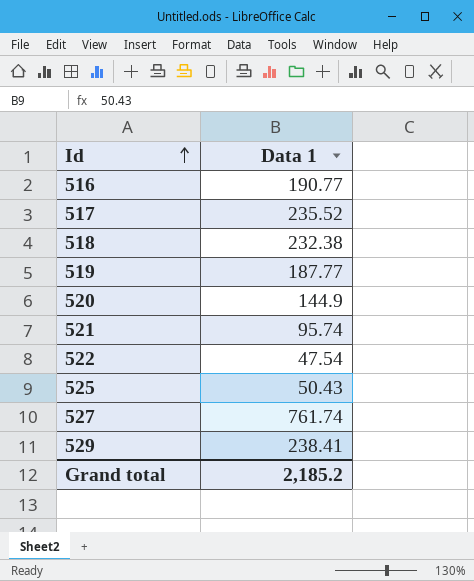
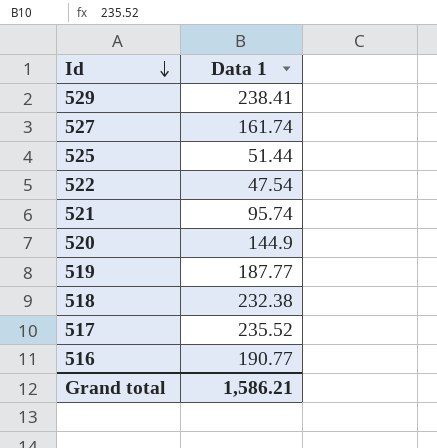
row order: Id ascending -> Id descending
527 | Data 1: 761.74 -> 161.74
525 | Data 1: 50.43 -> 51.44
Grand total | Data 1: 2,185.2 -> 1,586.21

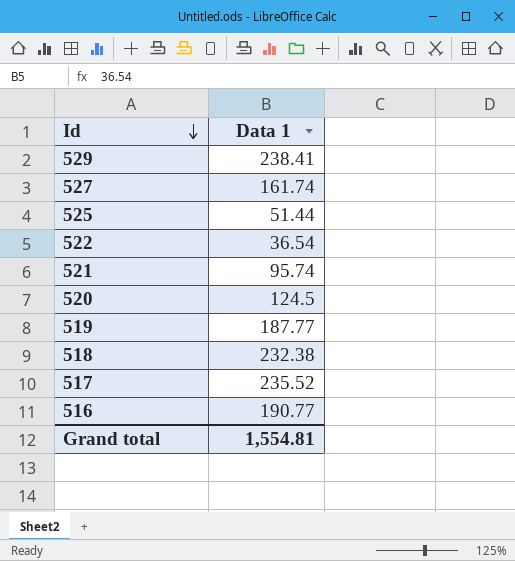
522 | Data 1: 47.54 -> 36.54
520 | Data 1: 144.9 -> 124.5
Grand total | Data 1: 1,586.21 -> 1,554.81

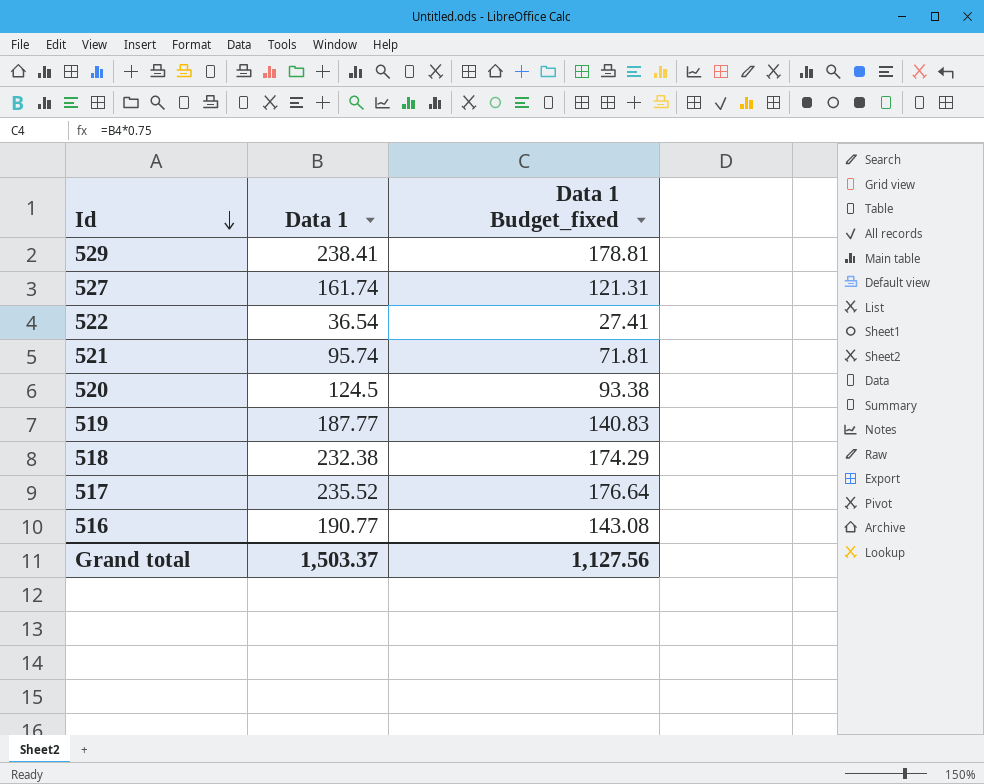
column Data 1 Budget_fixed | formula: none -> [Data 1] * 0.75
row 525: 51.44 -> none
Grand total | Data 1: 1,554.81 -> 1,503.37

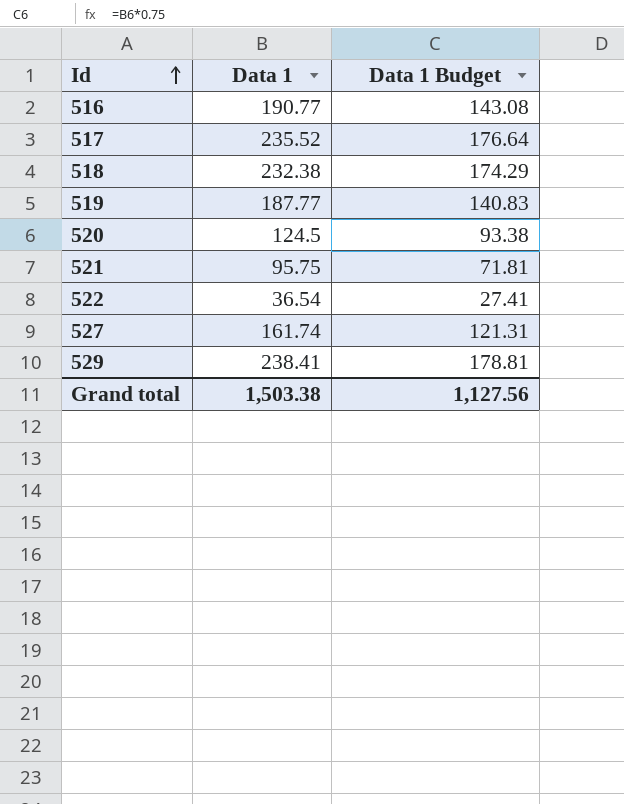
row order: Id descending -> Id ascending
column name: Data 1 Budget_fixed -> Data 1 Budget
521 | Data 1: 95.74 -> 95.75
Grand total | Data 1: 1,503.37 -> 1,503.38

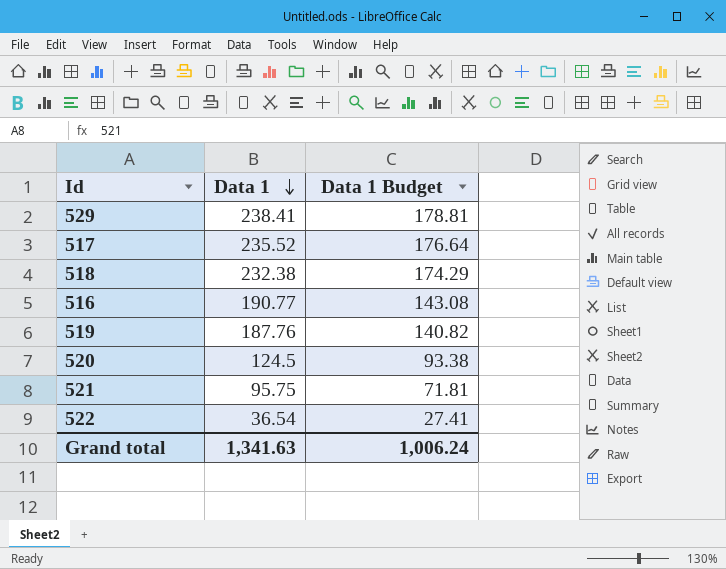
row order: Id ascending -> Data 1 descending
row 527: 161.74 | 121.31 -> none
519 | Data 1: 187.77 -> 187.76
519 | Data 1 Budget: 140.83 -> 140.82
Grand total | Data 1: 1,503.38 -> 1,341.63
Grand total | Data 1 Budget: 1,127.56 -> 1,006.24

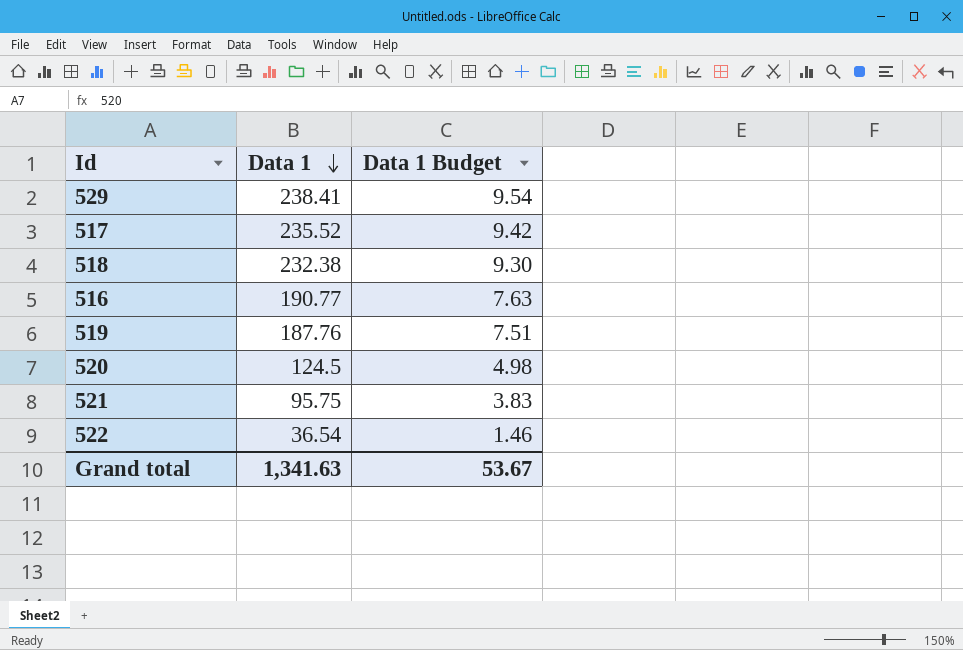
column Data 1 Budget | formula: [Data 1] * 0.75 -> [Data 1] * 0.04
Grand total | Data 1 Budget: 1,006.24 -> 53.67

